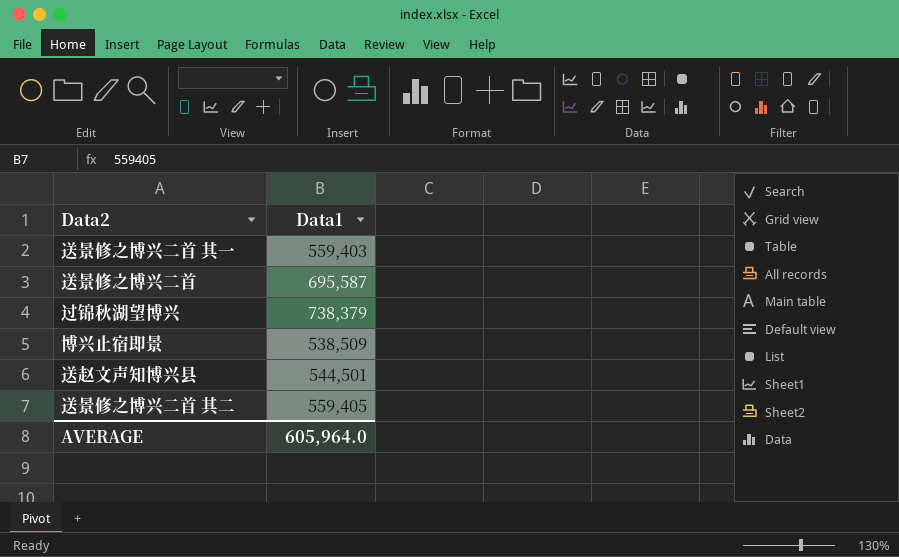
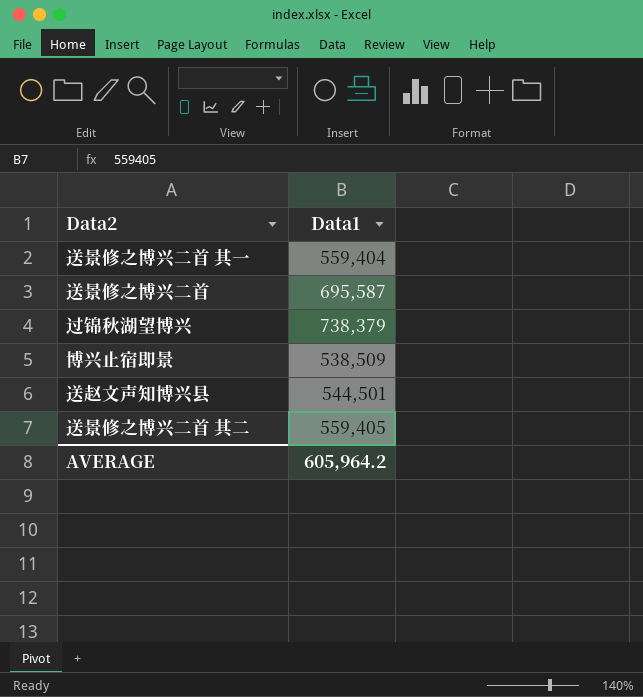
送景修之博兴二首 其一 | Data1: 559,403 -> 559,404
AVERAGE | Data1: 605,964.0 -> 605,964.2

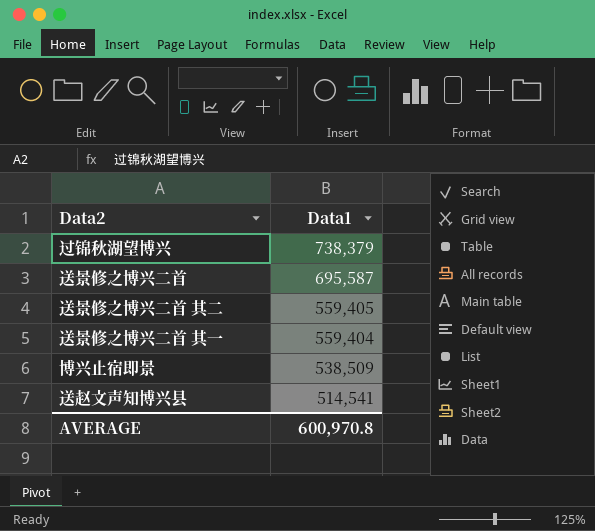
row order: none -> Data1 descending
送赵文声知博兴县 | Data1: 544,501 -> 514,541
AVERAGE | Data1: 605,964.2 -> 600,970.8

